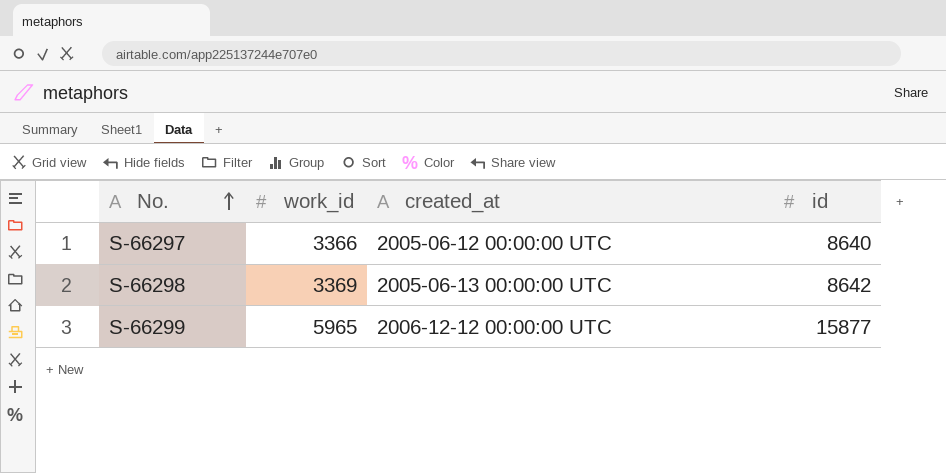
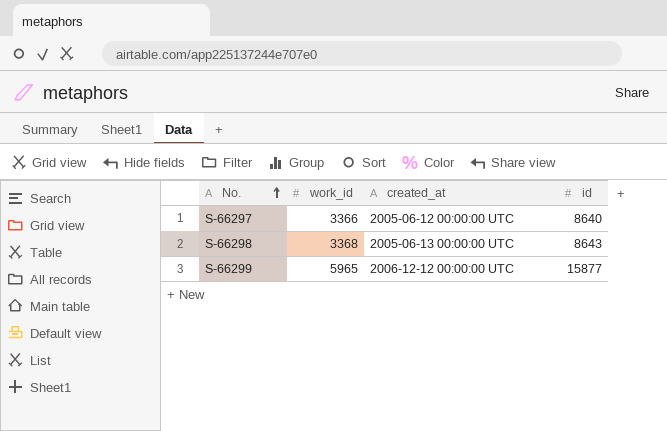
S-66298 | work_id: 3369 -> 3368
S-66298 | id: 8642 -> 8643

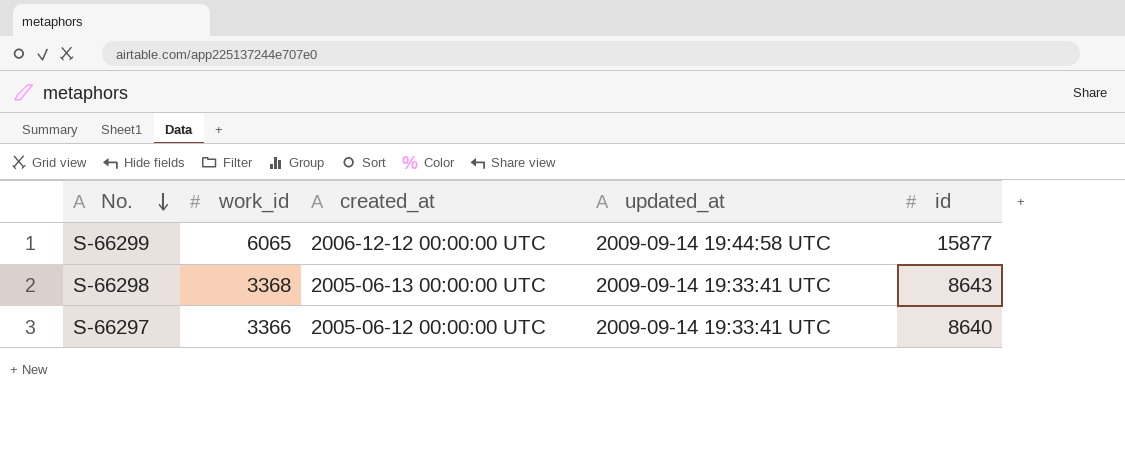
row order: No. ascending -> No. descending
column updated_at | position: none -> 4
S-66299 | work_id: 5965 -> 6065

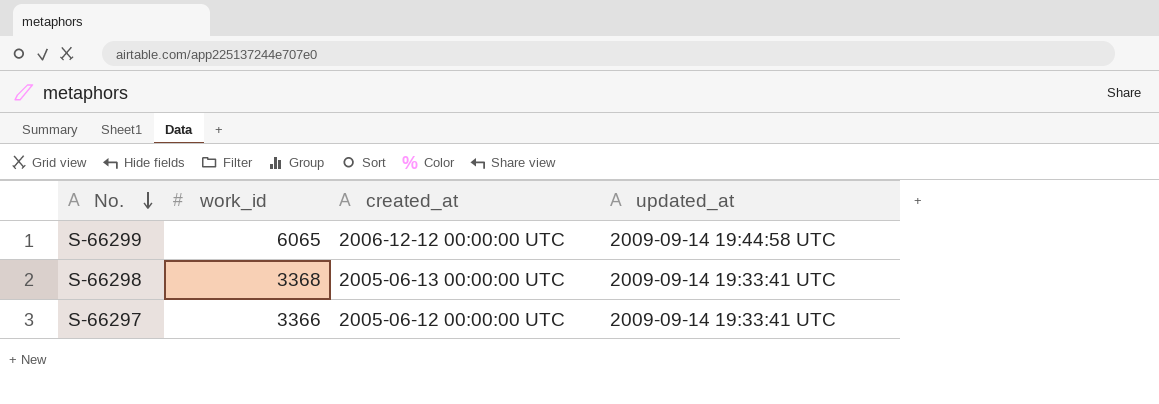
column id | position: 5 -> none

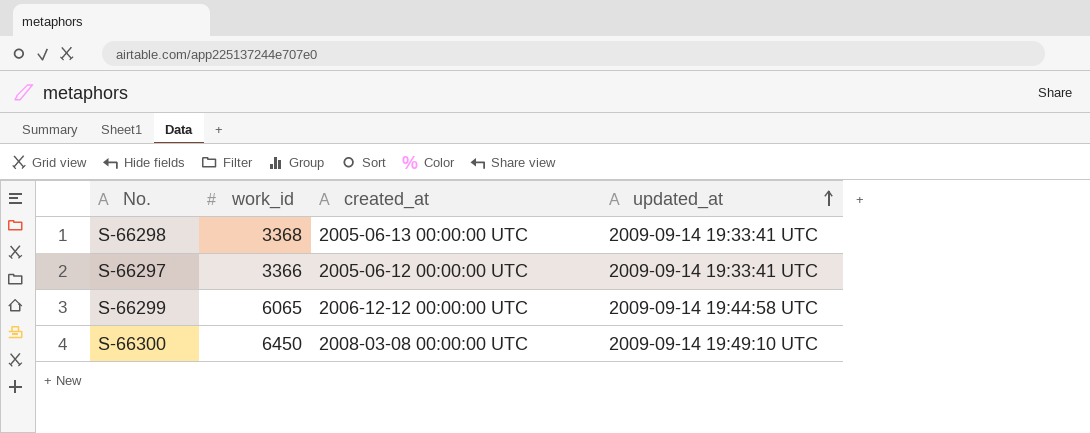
row order: No. descending -> updated_at ascending
row S-66300: none -> 6450 | 2008-03-08 00:00:00 UTC | 2009-09-14 19:49:10 UTC

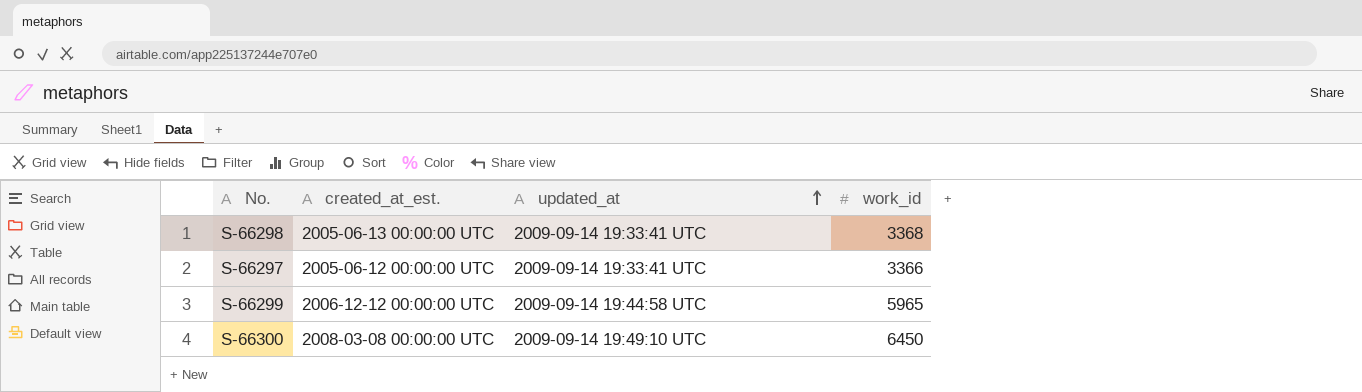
column name: created_at -> created_at_est.
column work_id | position: 2 -> 4
S-66299 | work_id: 6065 -> 5965

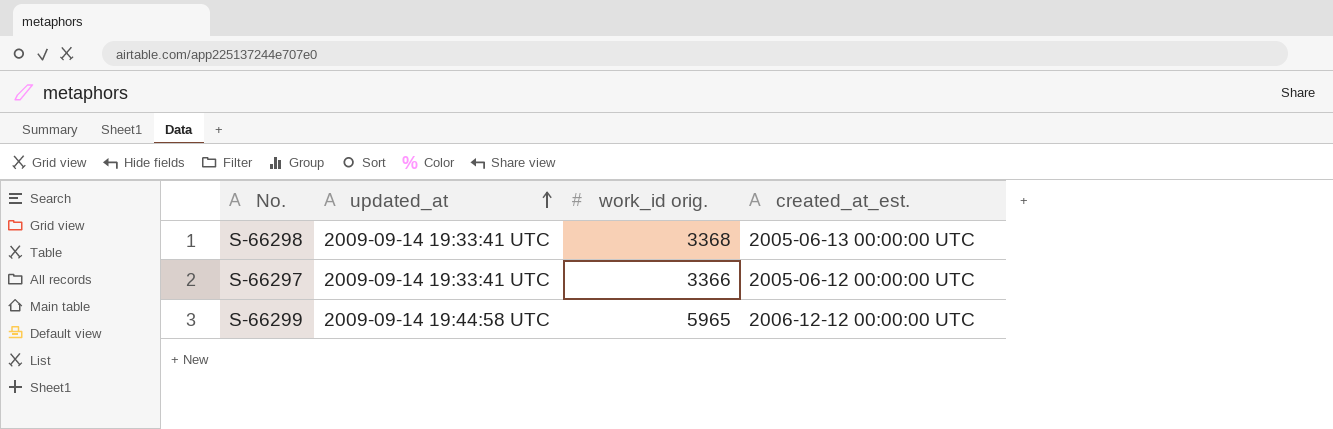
column name: work_id -> work_id orig.
column created_at_est. | position: 2 -> 4
row S-66300: 2008-03-08 00:00:00 UTC | 2009-09-14 19:49:10 UTC | 6450 -> none

